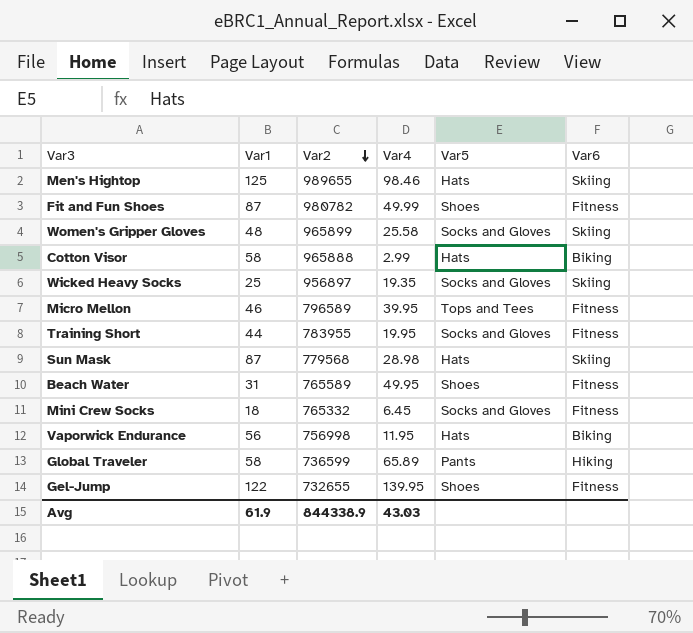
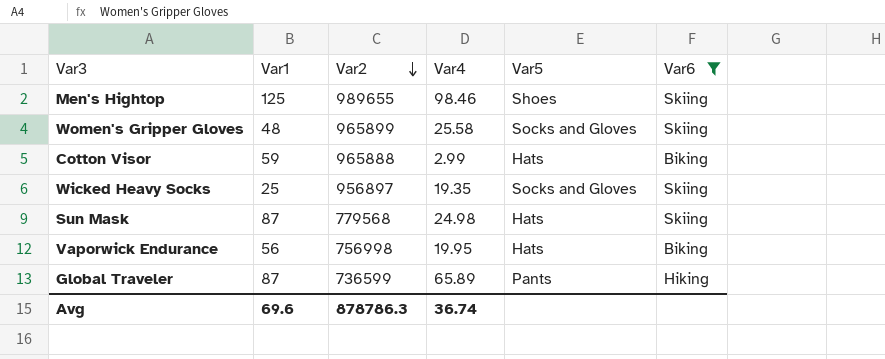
filter: none -> Var6 != Fitness
Men's Hightop | Var5: Hats -> Shoes
Cotton Visor | Var1: 58 -> 59
Sun Mask | Var4: 28.98 -> 24.98
Vaporwick Endurance | Var4: 11.95 -> 19.95
Global Traveler | Var1: 58 -> 87
Avg | Var1: 61.9 -> 69.6
Avg | Var2: 844338.9 -> 878786.3
Avg | Var4: 43.03 -> 36.74

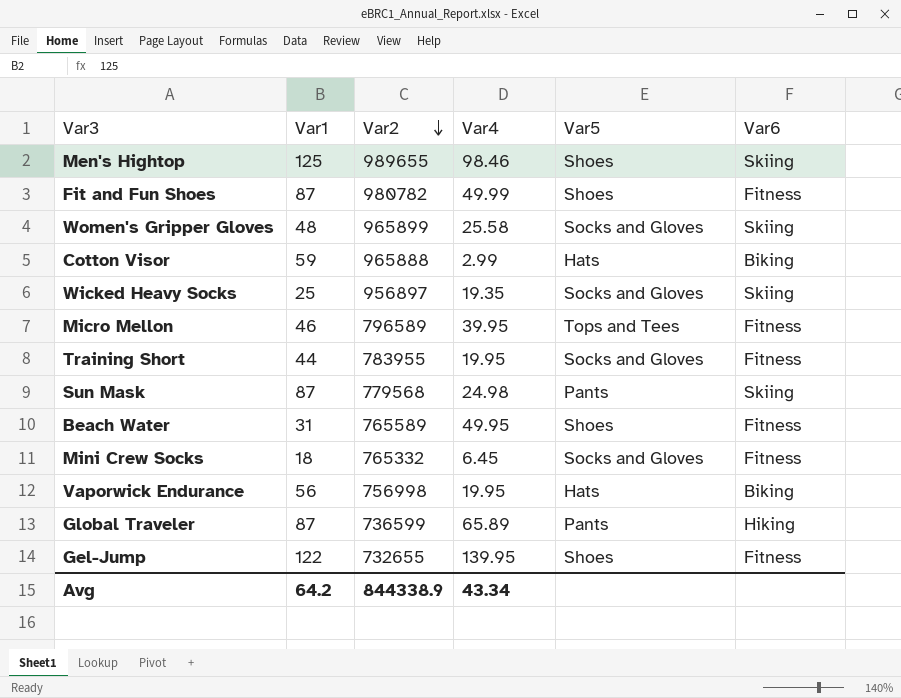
filter: Var6 != Fitness -> none
Sun Mask | Var5: Hats -> Pants
Avg | Var1: 69.6 -> 64.2
Avg | Var2: 878786.3 -> 844338.9
Avg | Var4: 36.74 -> 43.34

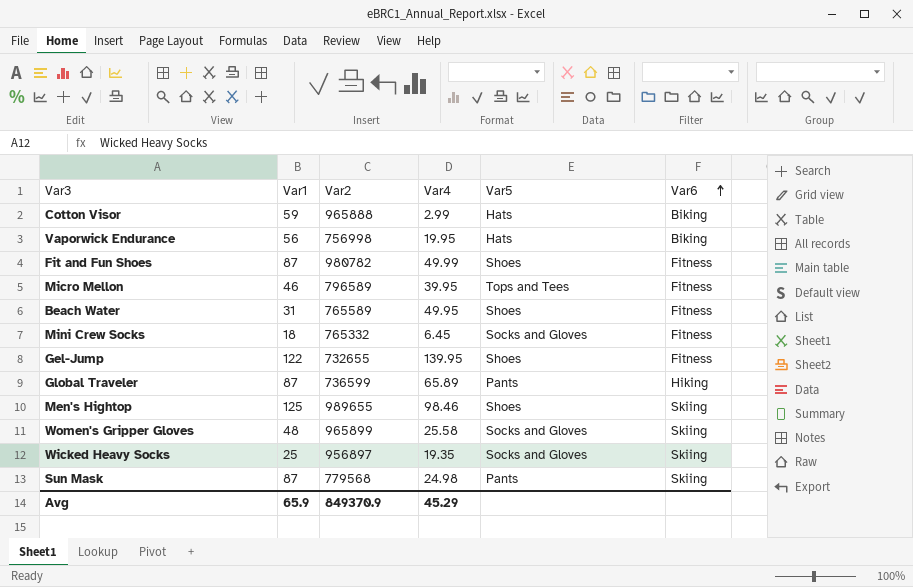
row order: Var2 descending -> Var6 ascending
row Training Short: 44 | 783955 | 19.95 | Socks and Gloves | Fitness -> none
Avg | Var1: 64.2 -> 65.9
Avg | Var2: 844338.9 -> 849370.9
Avg | Var4: 43.34 -> 45.29

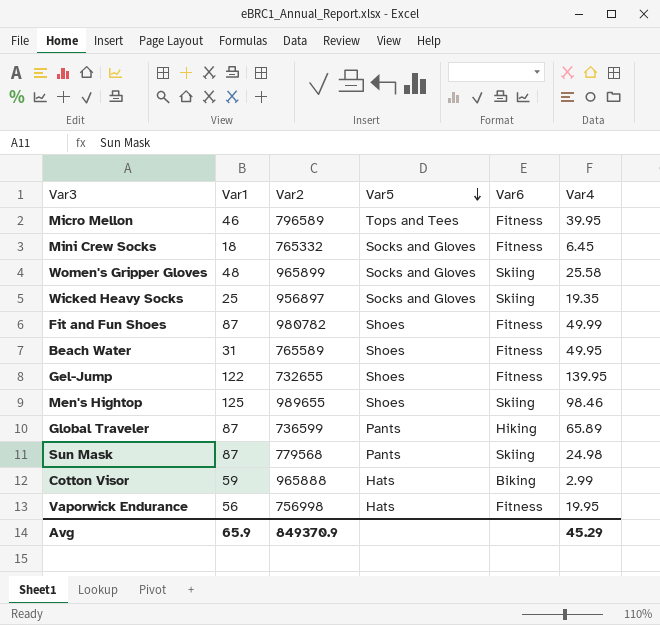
row order: Var6 ascending -> Var5 descending
column Var4 | position: 4 -> 6
Vaporwick Endurance | Var6: Biking -> Fitness

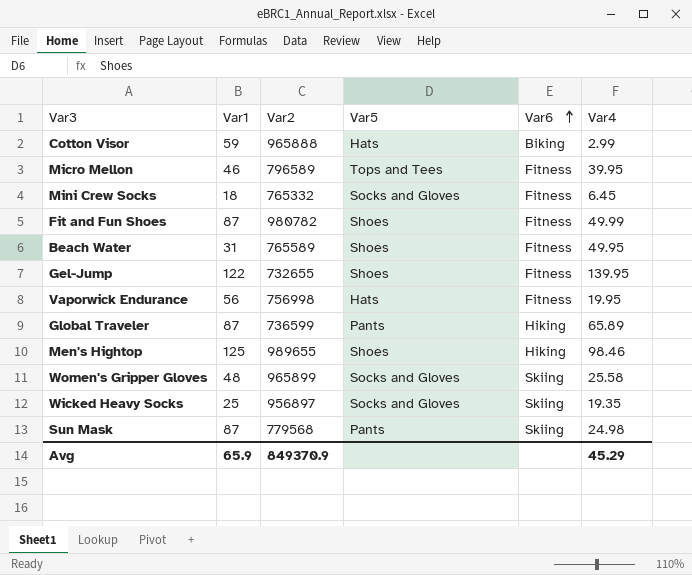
row order: Var5 descending -> Var6 ascending
Men's Hightop | Var6: Skiing -> Hiking

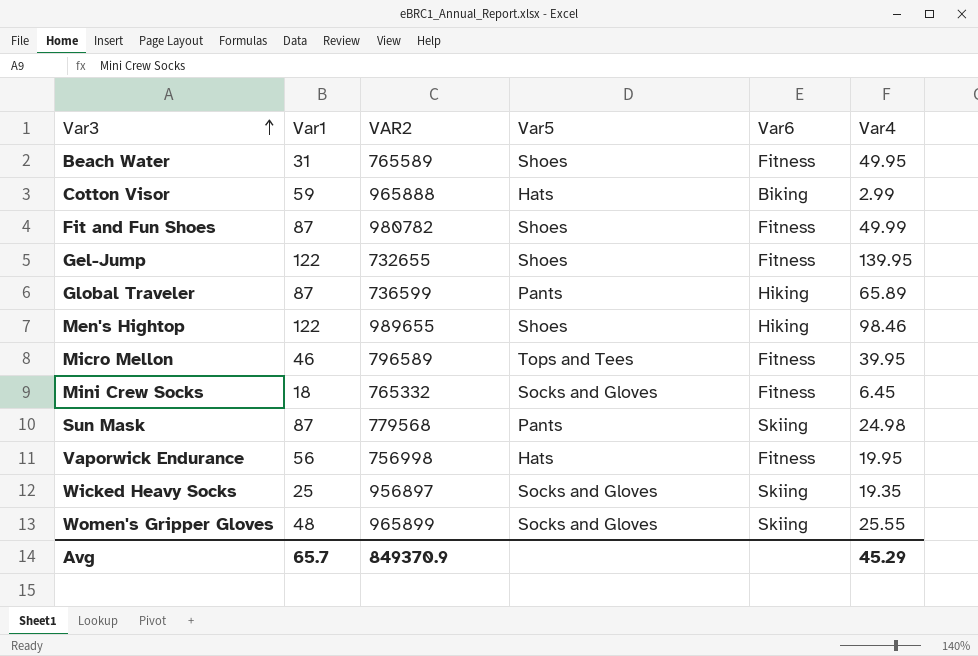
row order: Var6 ascending -> Var3 ascending
column name: Var2 -> VAR2
Men's Hightop | Var1: 125 -> 122
Women's Gripper Gloves | Var4: 25.58 -> 25.55
Avg | Var1: 65.9 -> 65.7

